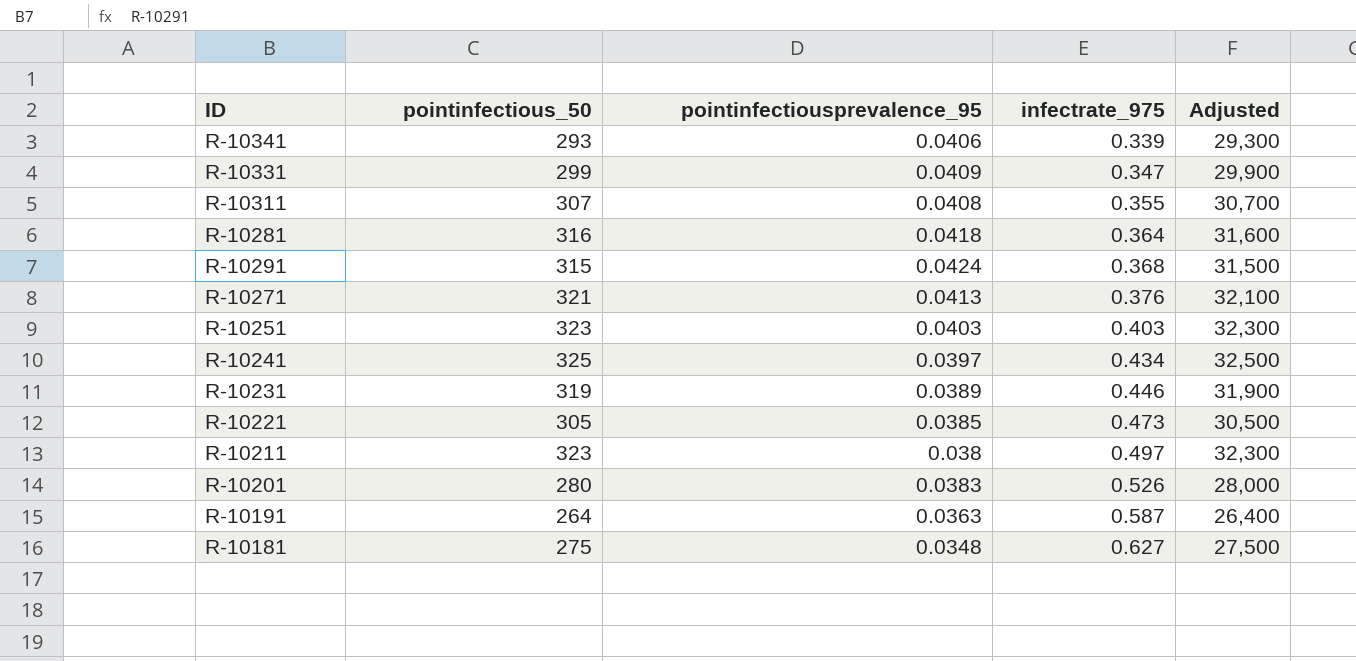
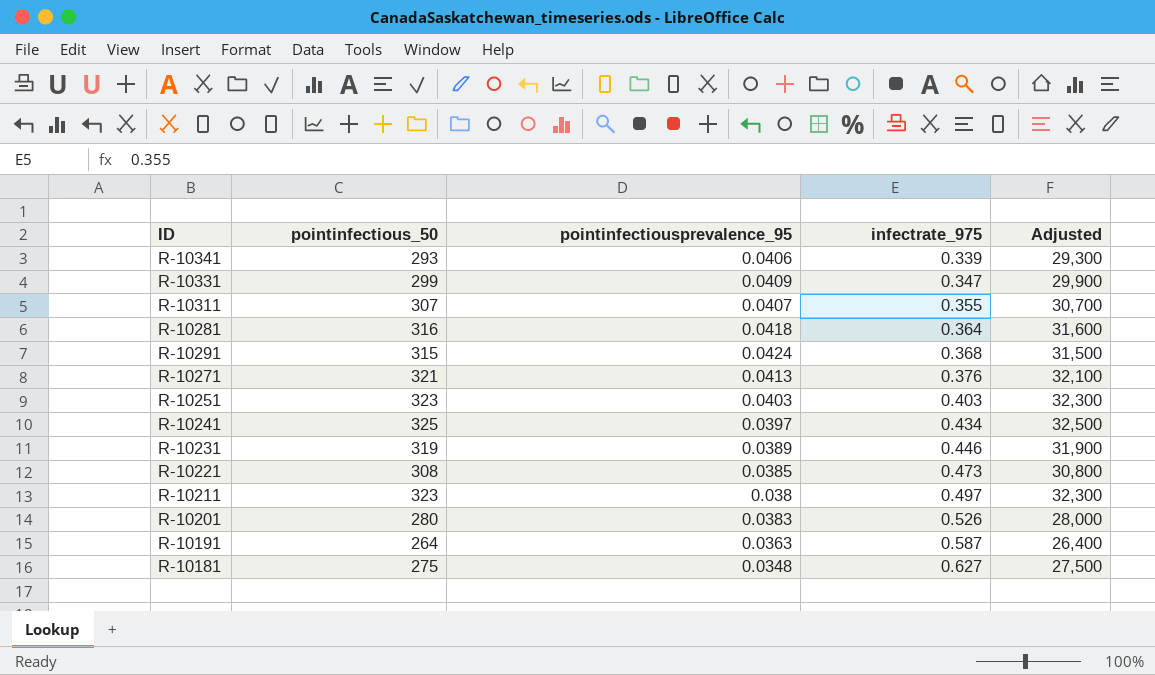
R-10311 | pointinfectiousprevalence_95: 0.0408 -> 0.0407
R-10221 | pointinfectious_50: 305 -> 308
R-10221 | Adjusted: 30,500 -> 30,800

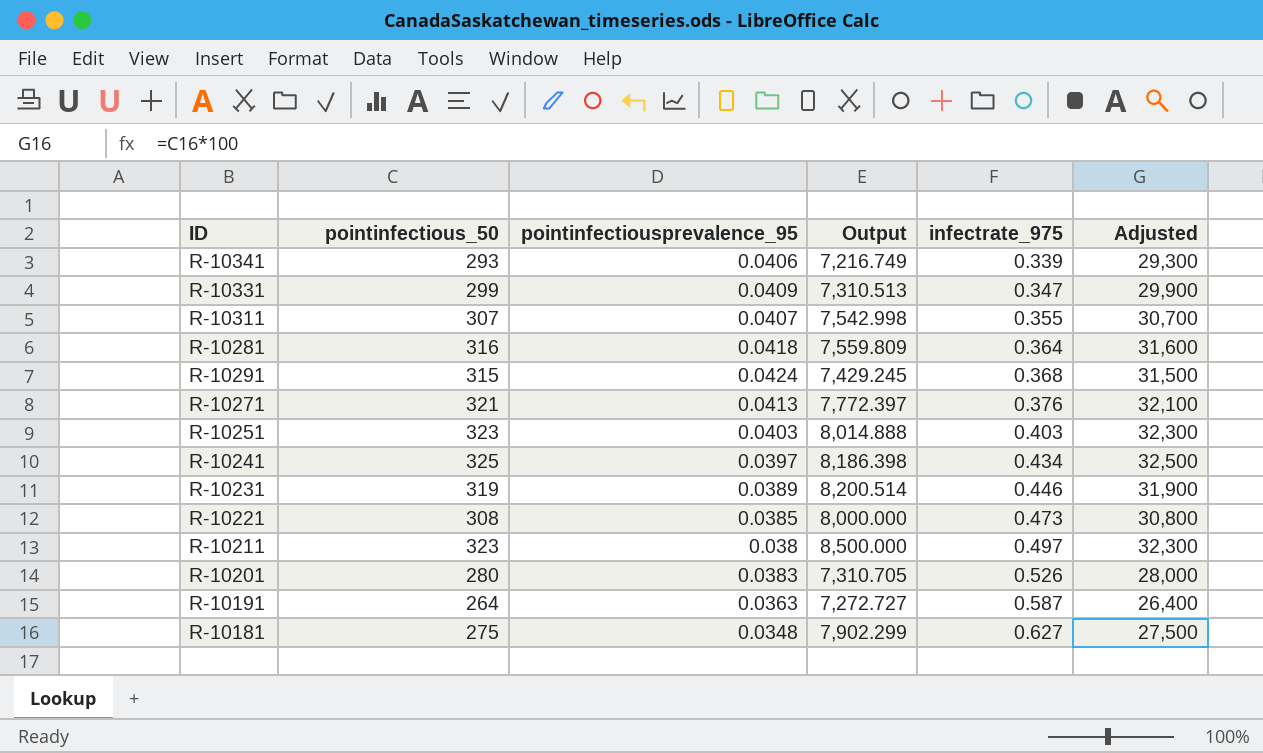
column Output | formula: none -> [pointinfectious_50] / [pointinfectiousprevalence_95]

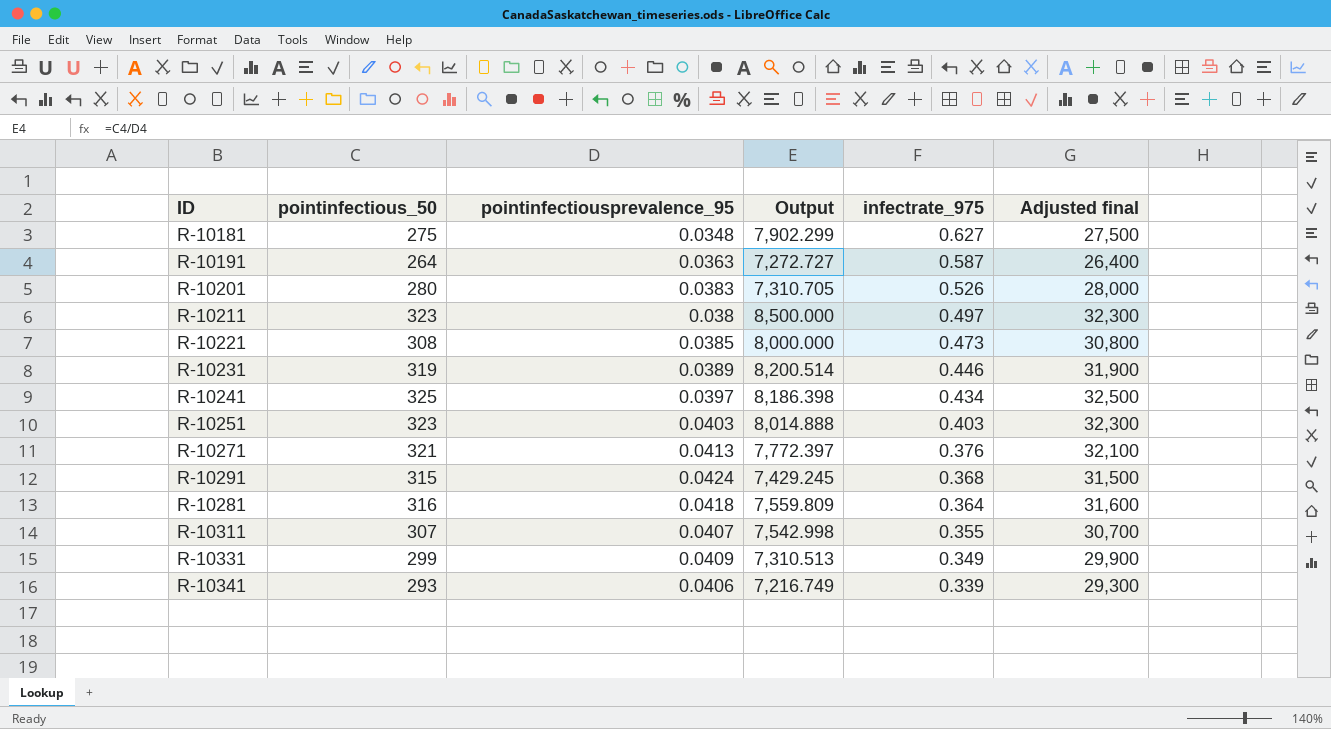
row order: infectrate_975 ascending -> infectrate_975 descending
column name: Adjusted -> Adjusted final
R-10331 | infectrate_975: 0.347 -> 0.349

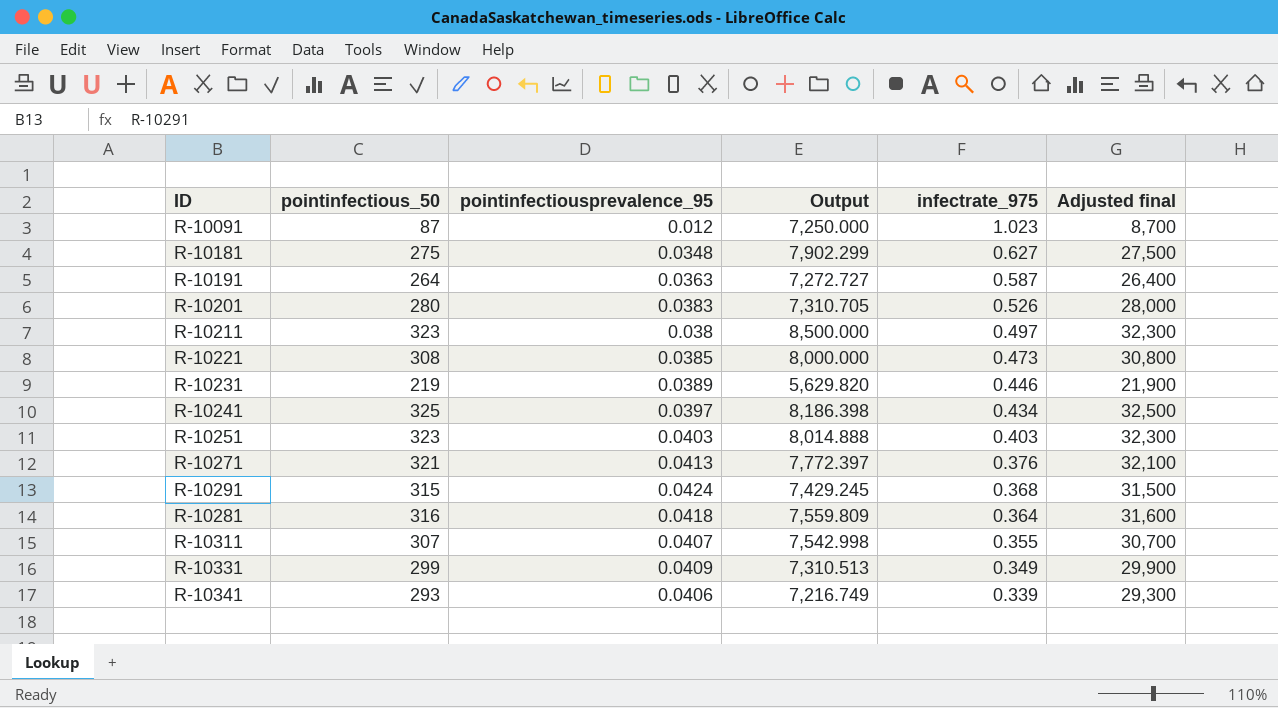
row R-10091: none -> 87 | 0.012 | 7,250.000 | 1.023 | 8,700
R-10231 | pointinfectious_50: 319 -> 219
R-10231 | Output: 8,200.514 -> 5,629.820
R-10231 | Adjusted final: 31,900 -> 21,900

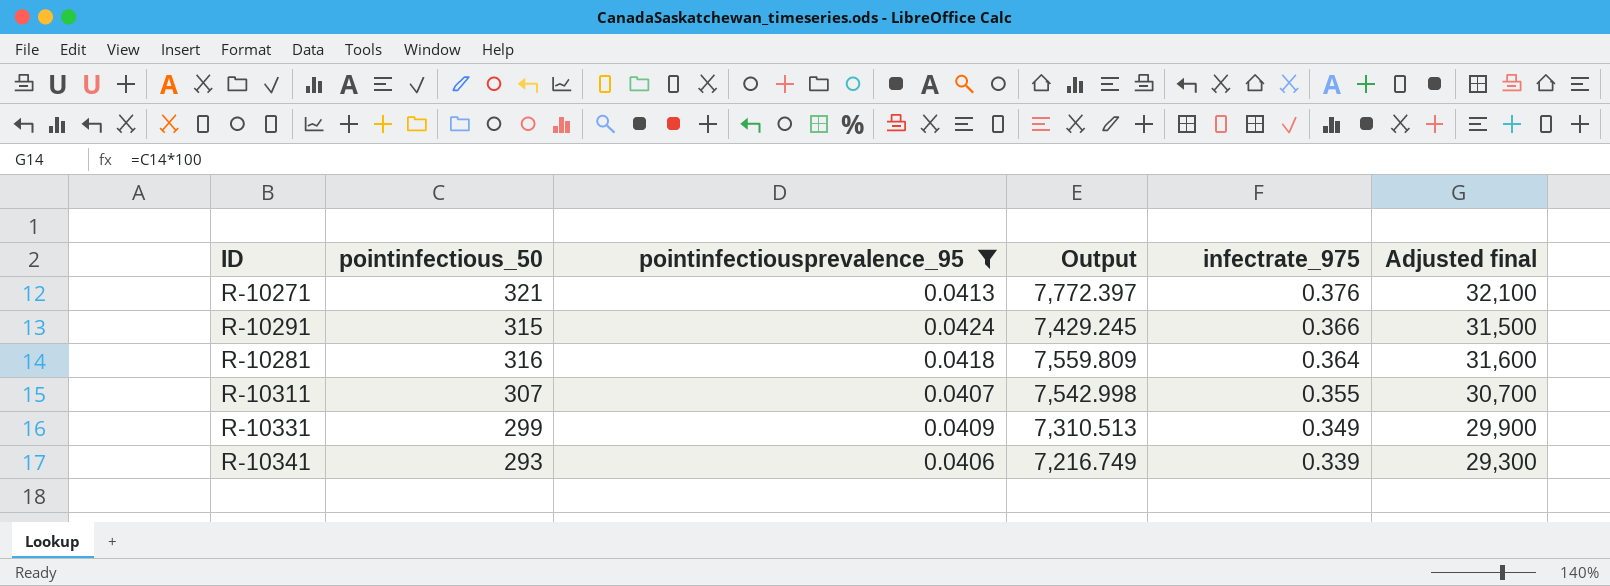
filter: none -> pointinfectiousprevalence_95 >= 0.0406
R-10291 | infectrate_975: 0.368 -> 0.366

